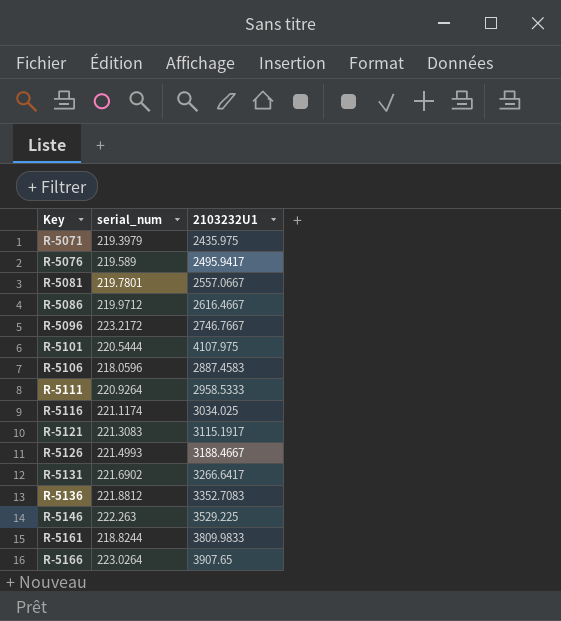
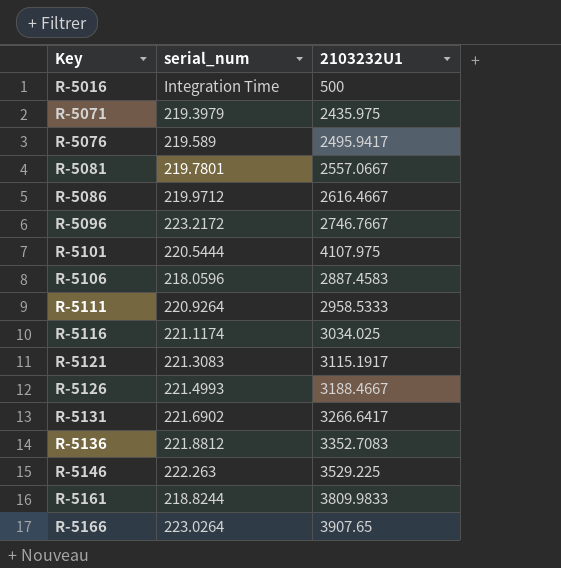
row R-5016: none -> Integration Time | 500

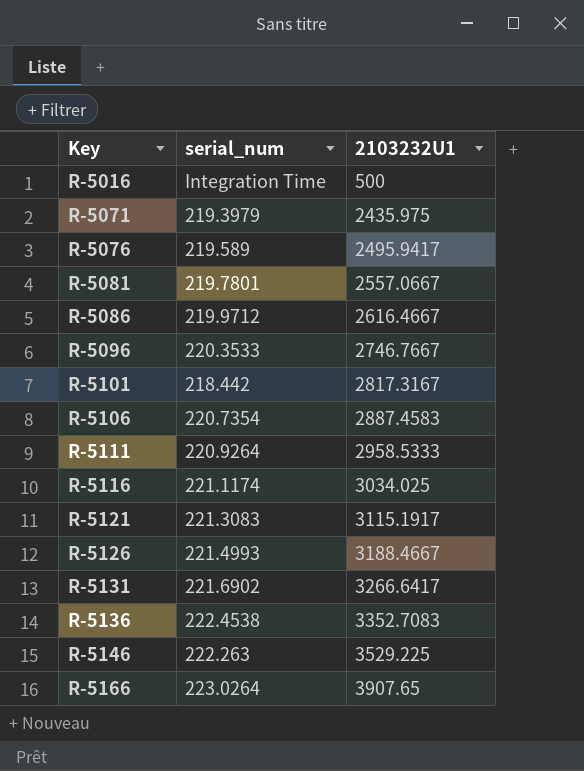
row R-5161: 218.8244 | 3809.9833 -> none
R-5096 | serial_num: 223.2172 -> 220.3533
R-5101 | serial_num: 220.5444 -> 218.442
R-5101 | 2103232U1: 4107.975 -> 2817.3167
R-5106 | serial_num: 218.0596 -> 220.7354
R-5136 | serial_num: 221.8812 -> 222.4538

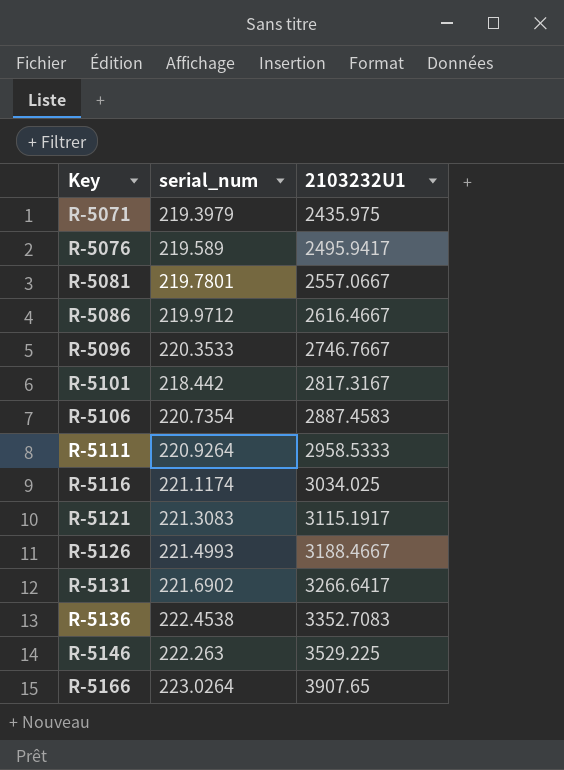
row R-5016: Integration Time | 500 -> none

